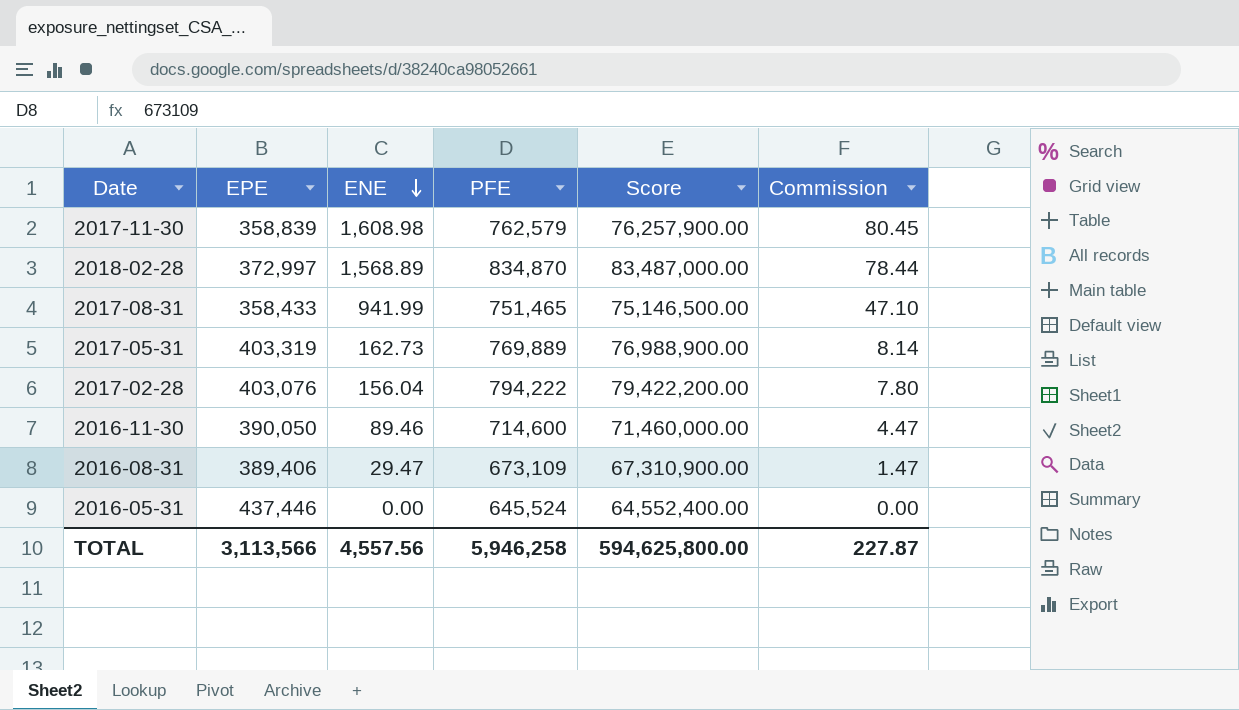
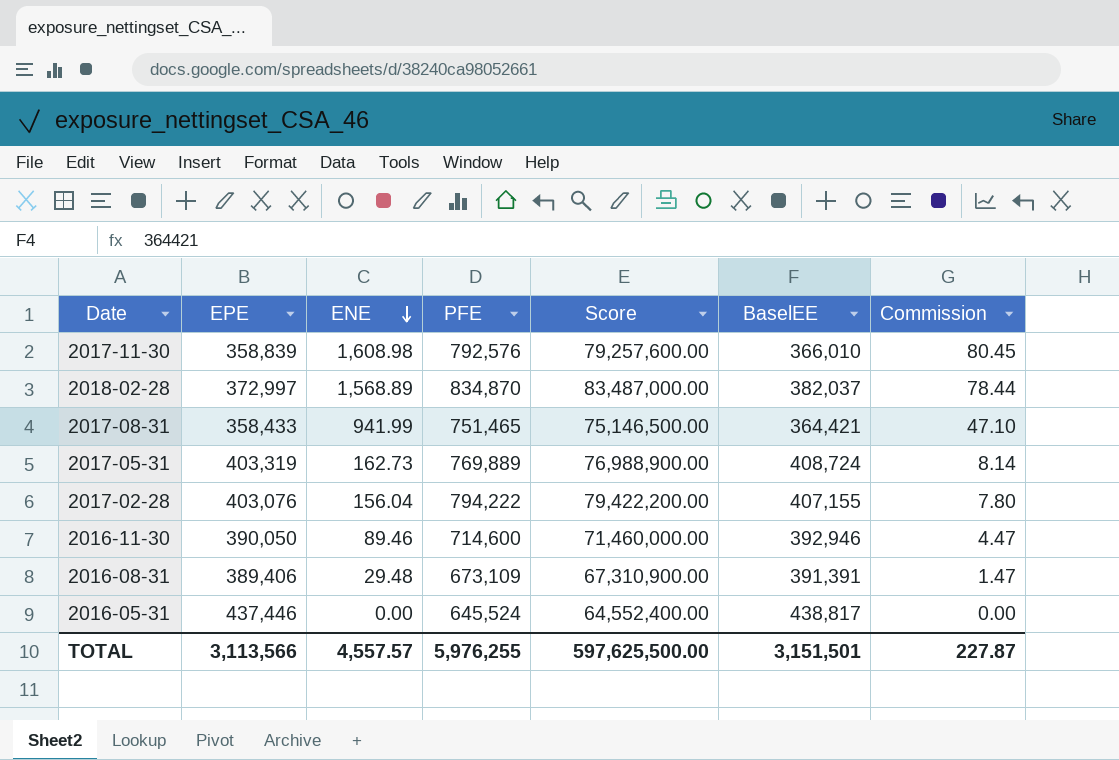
column BaselEE | position: none -> 6
2017-11-30 | PFE: 762,579 -> 792,576
2017-11-30 | Score: 76,257,900.00 -> 79,257,600.00
2016-08-31 | ENE: 29.47 -> 29.48
TOTAL | ENE: 4,557.56 -> 4,557.57
TOTAL | PFE: 5,946,258 -> 5,976,255
TOTAL | Score: 594,625,800.00 -> 597,625,500.00

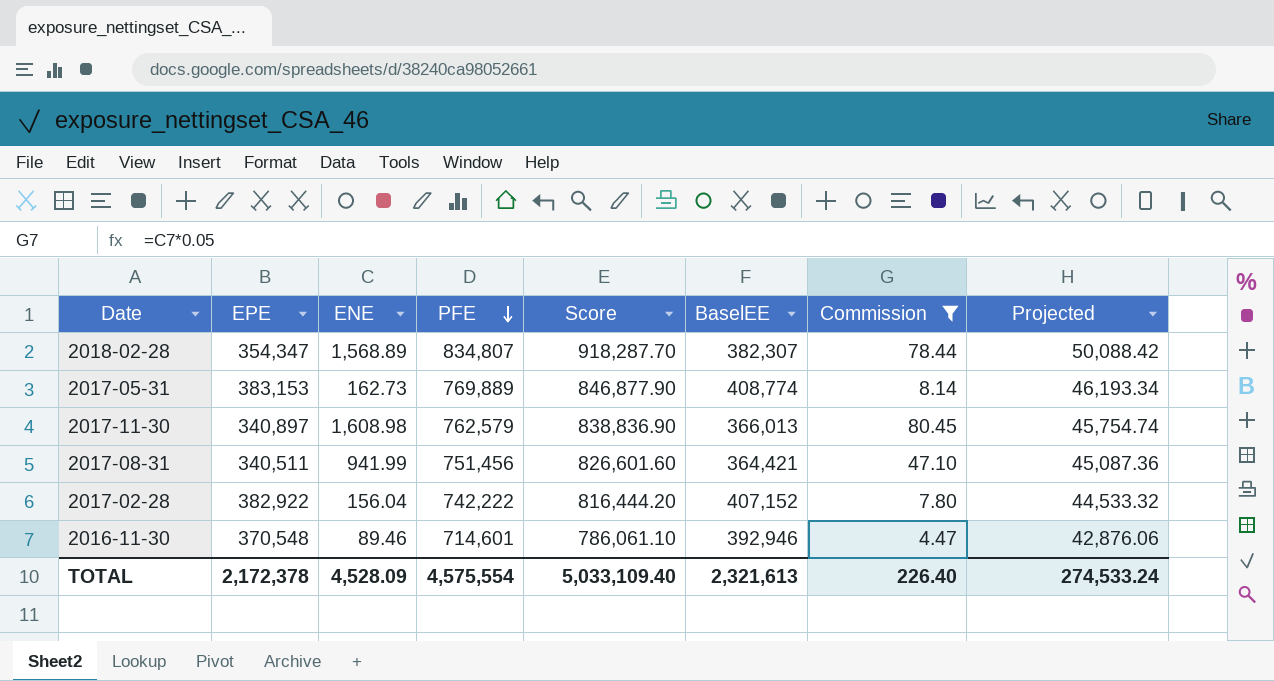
filter: none -> Commission >= 4.47
row order: ENE descending -> PFE descending
column Score | formula: [PFE] * 100 -> [PFE] * 1.1
column Projected | formula: none -> [PFE] * 0.06
2018-02-28 | EPE: 372,997 -> 354,347
2018-02-28 | PFE: 834,870 -> 834,807
2018-02-28 | BaselEE: 382,037 -> 382,307
2017-05-31 | EPE: 403,319 -> 383,153
2017-05-31 | BaselEE: 408,724 -> 408,774
2017-11-30 | EPE: 358,839 -> 340,897
2017-11-30 | PFE: 792,576 -> 762,579
2017-11-30 | BaselEE: 366,010 -> 366,013
2017-08-31 | EPE: 358,433 -> 340,511
2017-08-31 | PFE: 751,465 -> 751,456
2017-02-28 | EPE: 403,076 -> 382,922
2017-02-28 | PFE: 794,222 -> 742,222
2017-02-28 | BaselEE: 407,155 -> 407,152
2016-11-30 | EPE: 390,050 -> 370,548
2016-11-30 | PFE: 714,600 -> 714,601
TOTAL | EPE: 3,113,566 -> 2,172,378
TOTAL | ENE: 4,557.57 -> 4,528.09
TOTAL | PFE: 5,976,255 -> 4,575,554
TOTAL | Score: 597,625,500.00 -> 5,033,109.40
TOTAL | BaselEE: 3,151,501 -> 2,321,613
TOTAL | Commission: 227.87 -> 226.40

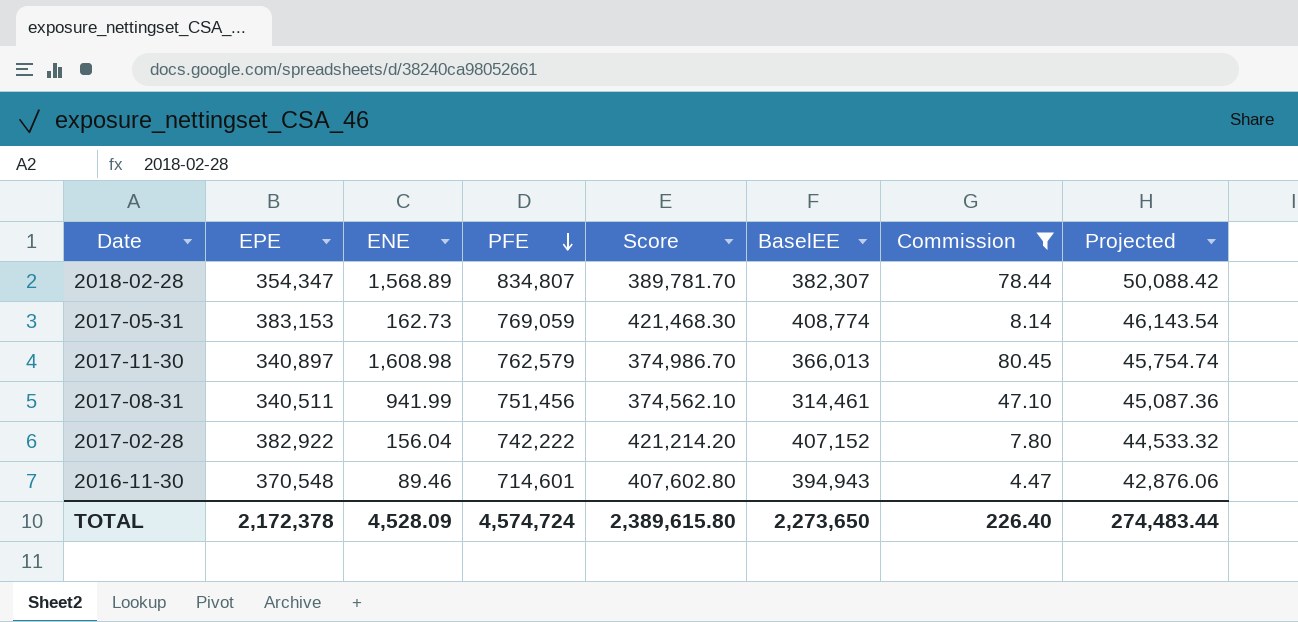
column Score | formula: [PFE] * 1.1 -> [EPE] * 1.1
2017-05-31 | PFE: 769,889 -> 769,059
2017-05-31 | Projected: 46,193.34 -> 46,143.54
2017-08-31 | BaselEE: 364,421 -> 314,461
2016-11-30 | BaselEE: 392,946 -> 394,943
TOTAL | PFE: 4,575,554 -> 4,574,724
TOTAL | Score: 5,033,109.40 -> 2,389,615.80
TOTAL | BaselEE: 2,321,613 -> 2,273,650
TOTAL | Projected: 274,533.24 -> 274,483.44

